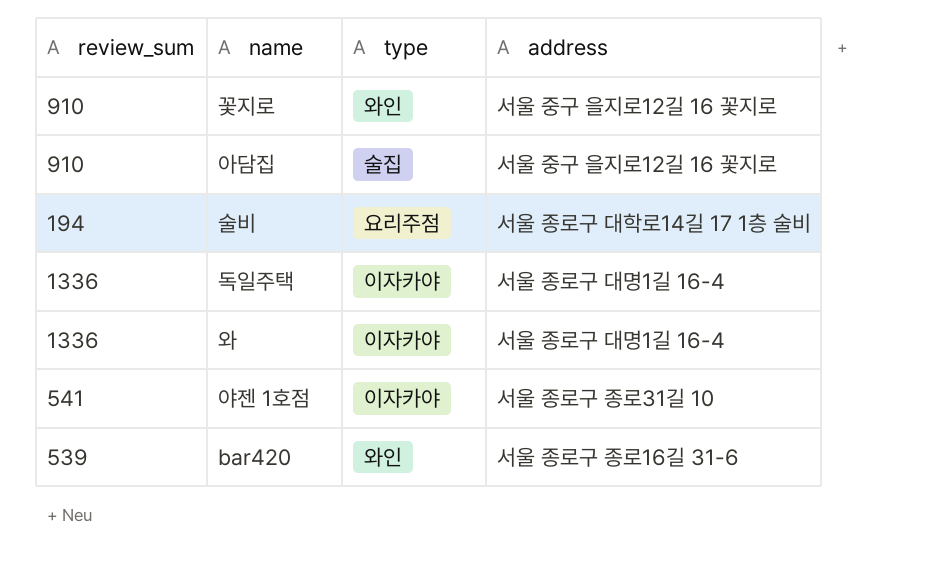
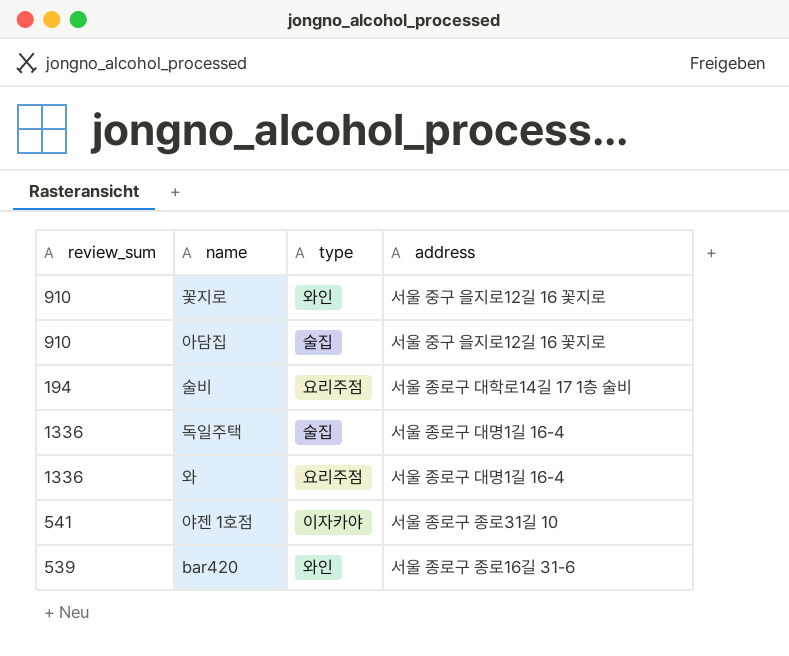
독일주택 | type: 이자카야 -> 술집
와 | type: 이자카야 -> 요리주점

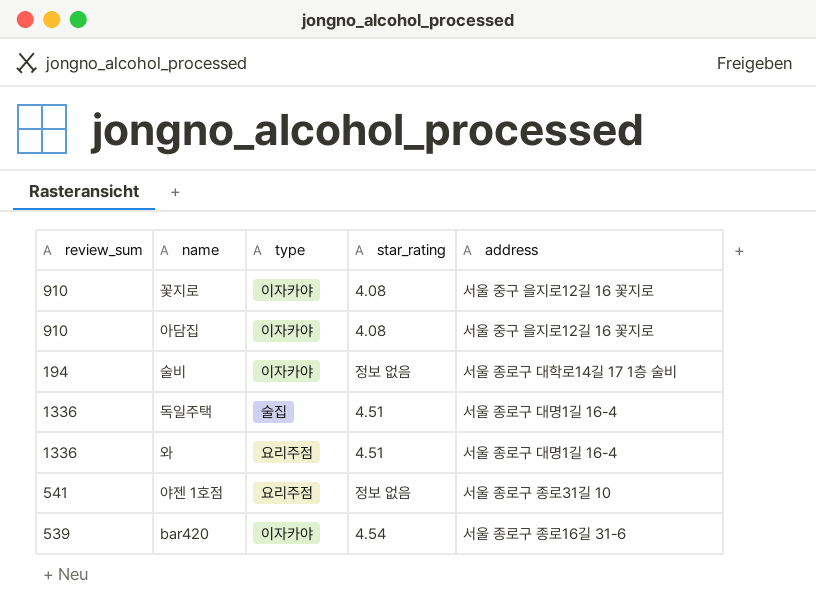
column star_rating | position: none -> 4
꽃지로 | type: 와인 -> 이자카야
아담집 | type: 술집 -> 이자카야
술비 | type: 요리주점 -> 이자카야
야젠 1호점 | type: 이자카야 -> 요리주점
bar420 | type: 와인 -> 이자카야

